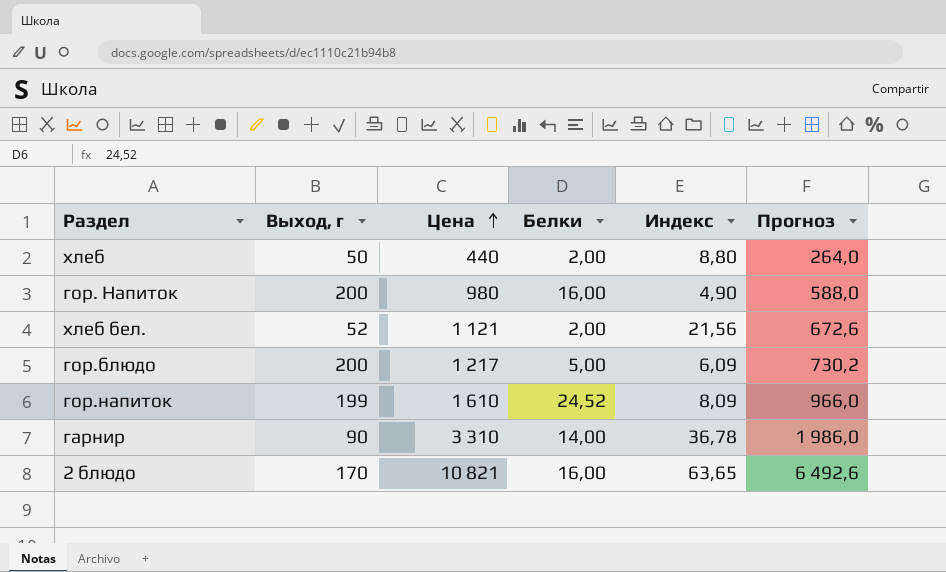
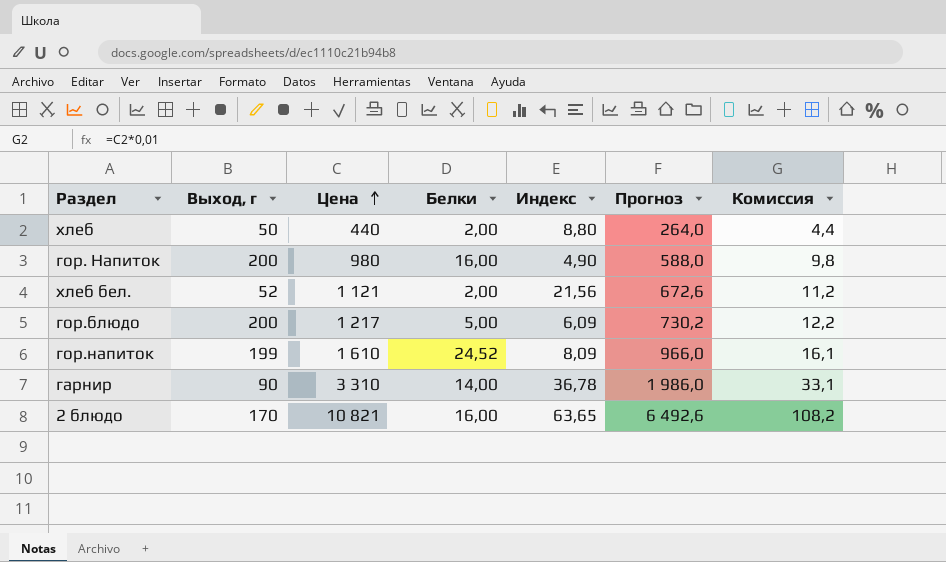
column Комиссия | formula: none -> [Цена] * 0,01

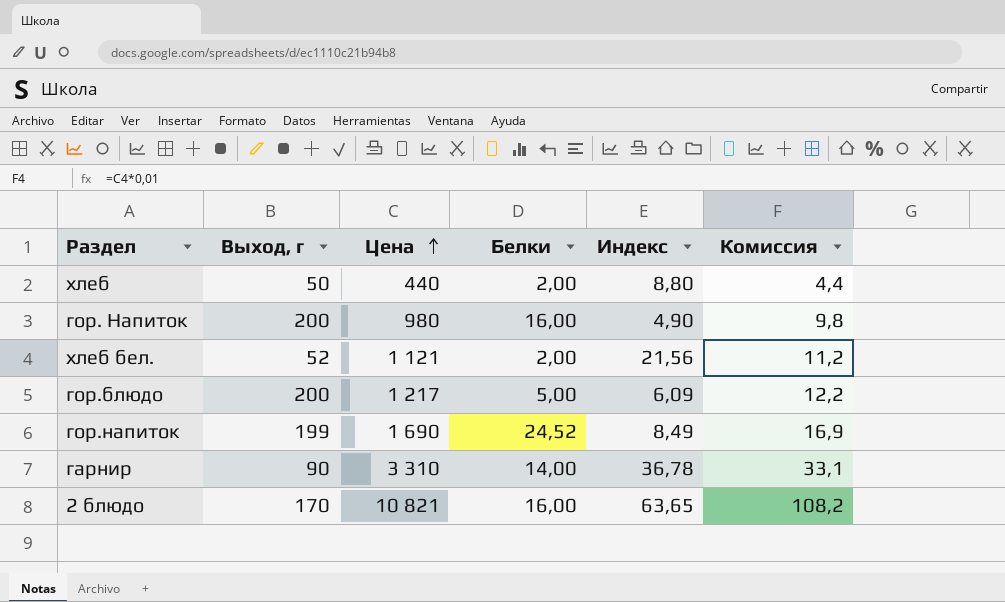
column Прогноз | formula: [Цена] * 0,6 -> none
гор.напиток | Цена: 1 610 -> 1 690
гор.напиток | Индекс: 8,09 -> 8,49
гор.напиток | Комиссия: 16,1 -> 16,9

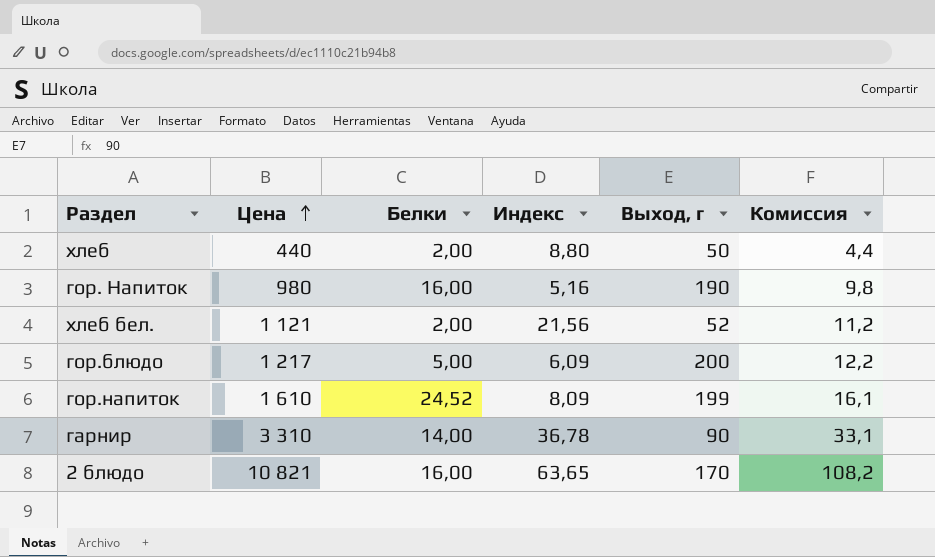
column Выход, г | position: 2 -> 5
гор. Напиток | Индекс: 4,90 -> 5,16
гор. Напиток | Выход, г: 200 -> 190
гор.напиток | Цена: 1 690 -> 1 610
гор.напиток | Индекс: 8,49 -> 8,09
гор.напиток | Комиссия: 16,9 -> 16,1

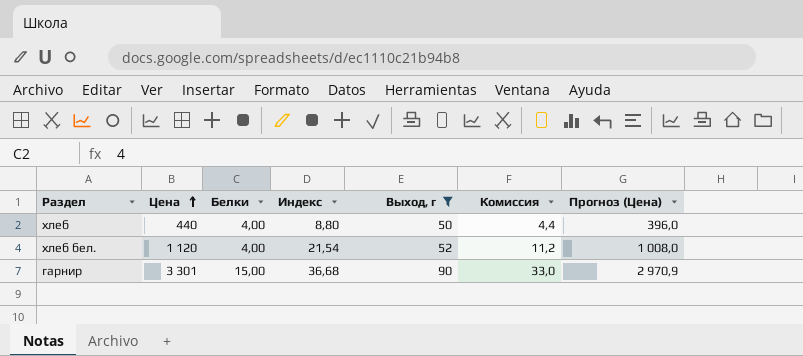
filter: none -> Выход, г <= 90
column Прогноз (Цена) | formula: none -> [Цена] * 0,9
хлеб | Белки: 2,00 -> 4,00
хлеб бел. | Цена: 1 121 -> 1 120
хлеб бел. | Белки: 2,00 -> 4,00
хлеб бел. | Индекс: 21,56 -> 21,54
гарнир | Цена: 3 310 -> 3 301
гарнир | Белки: 14,00 -> 15,00
гарнир | Индекс: 36,78 -> 36,68
гарнир | Комиссия: 33,1 -> 33,0

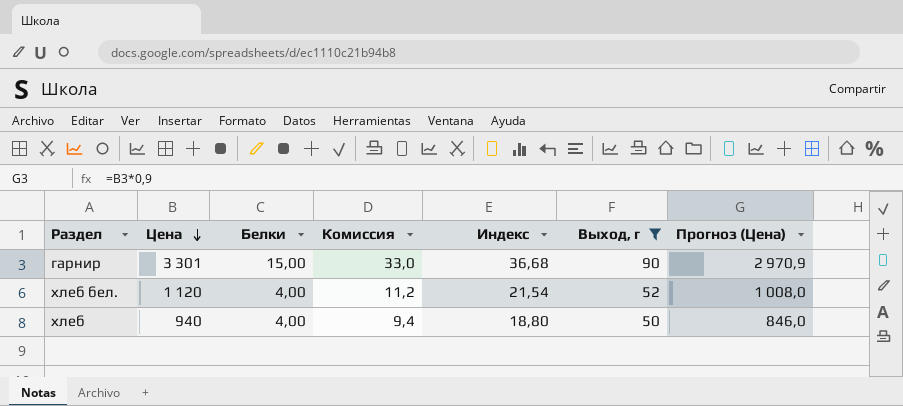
row order: Цена ascending -> Цена descending
column Комиссия | position: 6 -> 4
хлеб | Цена: 440 -> 940
хлеб | Комиссия: 4,4 -> 9,4
хлеб | Индекс: 8,80 -> 18,80
хлеб | Прогноз (Цена): 396,0 -> 846,0

